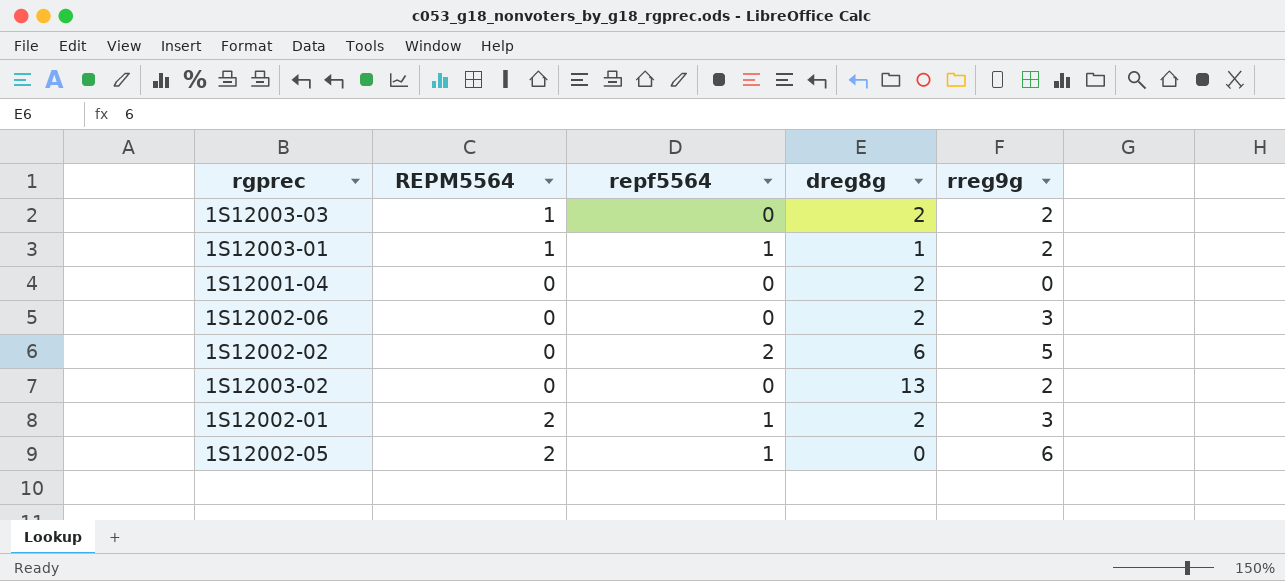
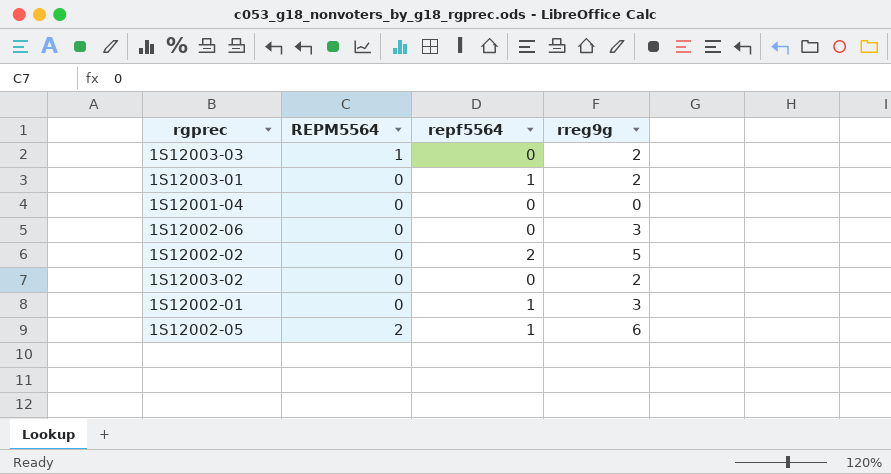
column dreg8g | position: 4 -> none
1S12003-01 | REPM5564: 1 -> 0
1S12002-01 | REPM5564: 2 -> 0

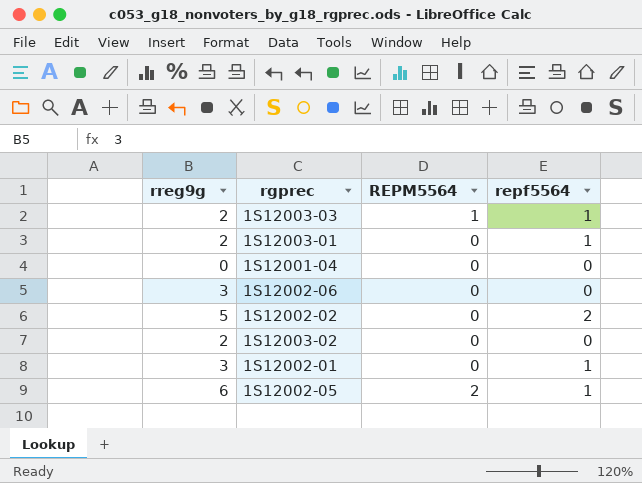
column rreg9g | position: 4 -> 1
1S12003-03 | repf5564: 0 -> 1

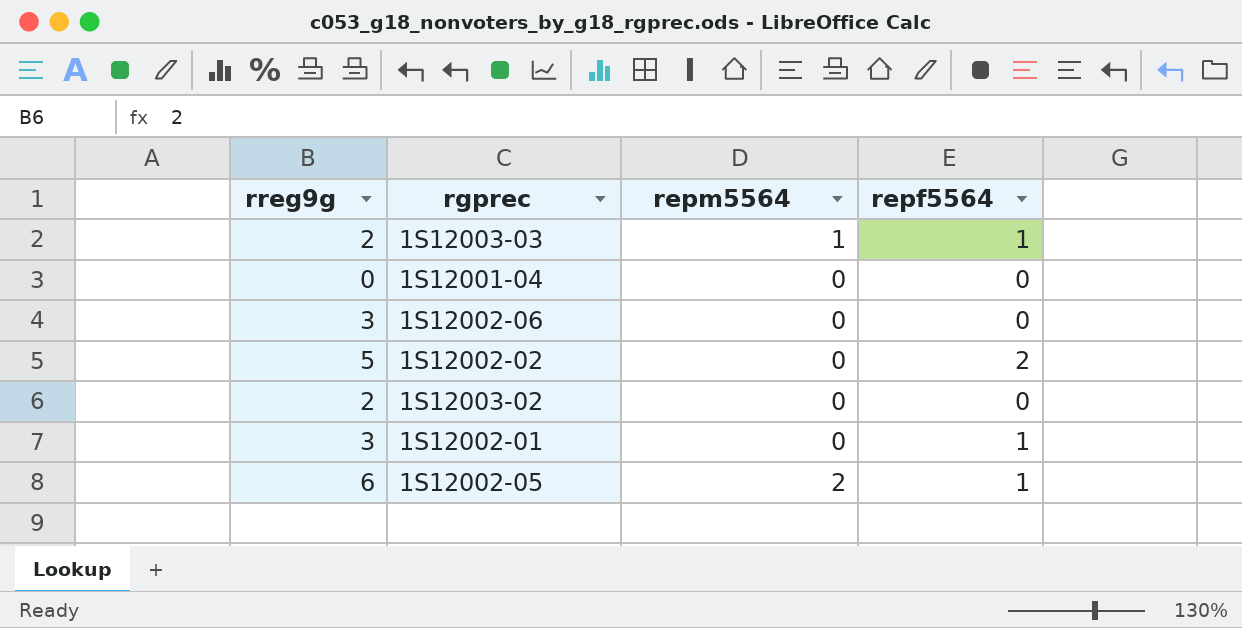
column name: REPM5564 -> repm5564
row 1S12003-01: 2 | 0 | 1 -> none

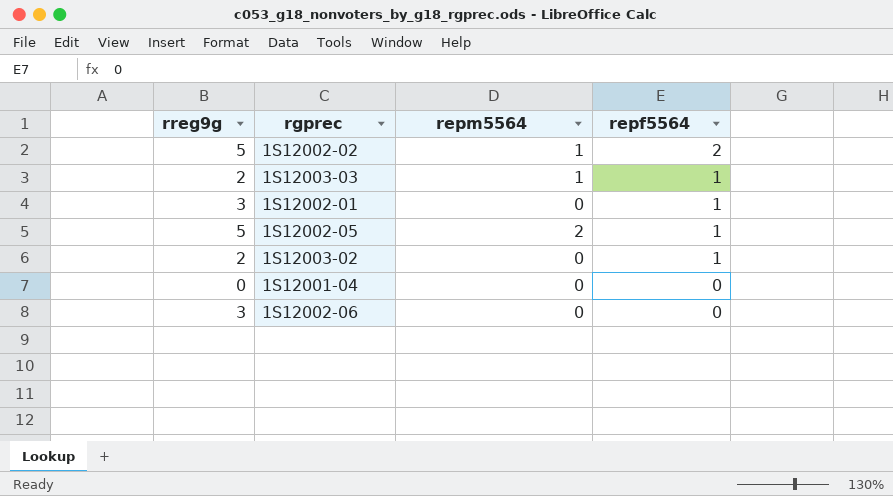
row order: none -> repf5564 descending
1S12002-02 | repm5564: 0 -> 1
1S12002-05 | rreg9g: 6 -> 5
1S12003-02 | repf5564: 0 -> 1

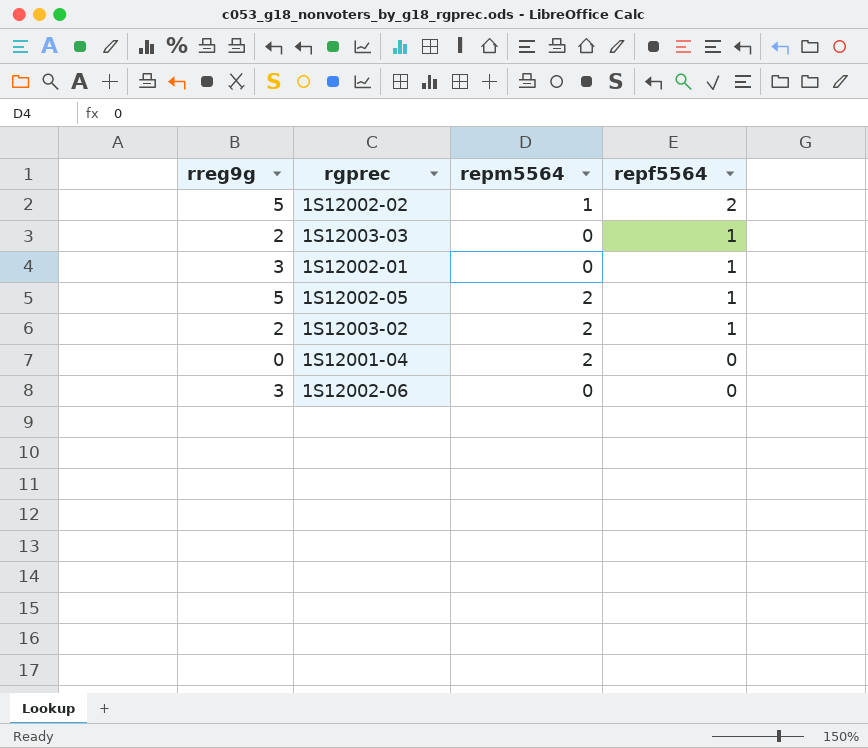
1S12003-03 | repm5564: 1 -> 0
1S12003-02 | repm5564: 0 -> 2
1S12001-04 | repm5564: 0 -> 2

